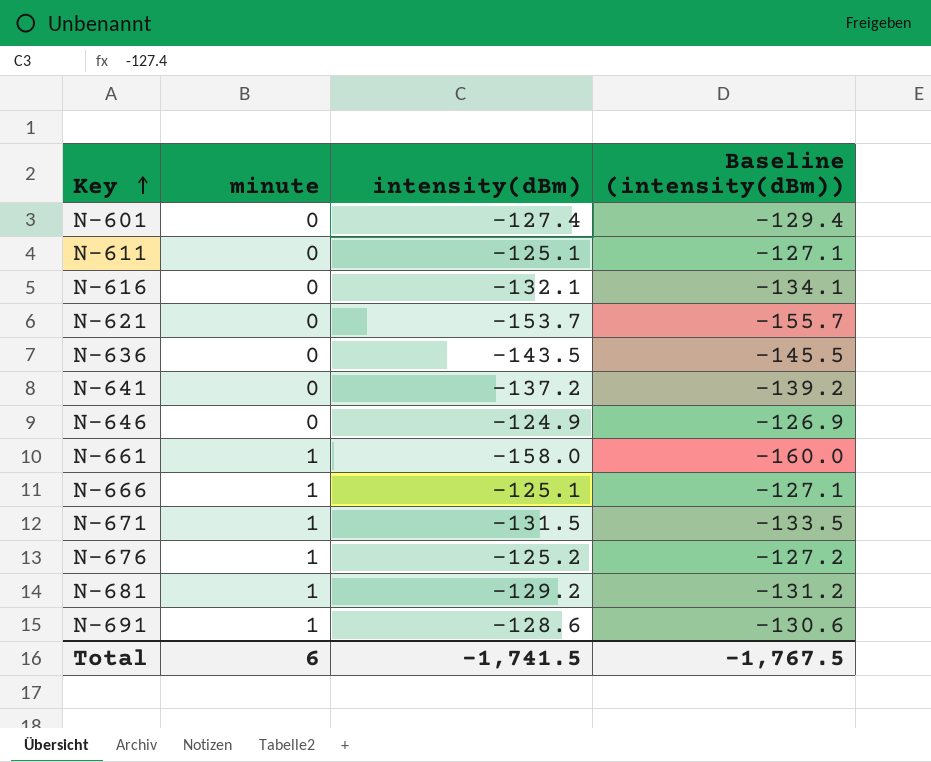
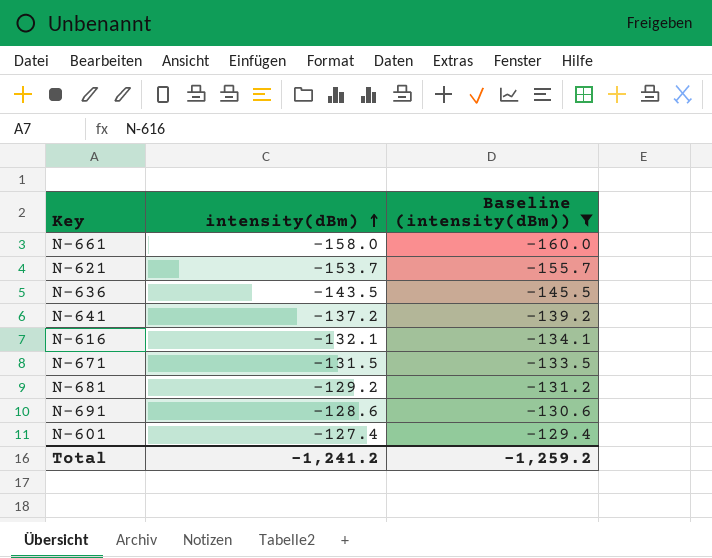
filter: none -> Baseline (intensity(dBm)) <= -129.4
row order: Key ascending -> intensity(dBm) ascending
column minute | position: 2 -> none
Total | intensity(dBm): -1,741.5 -> -1,241.2
Total | Baseline (intensity(dBm)): -1,767.5 -> -1,259.2

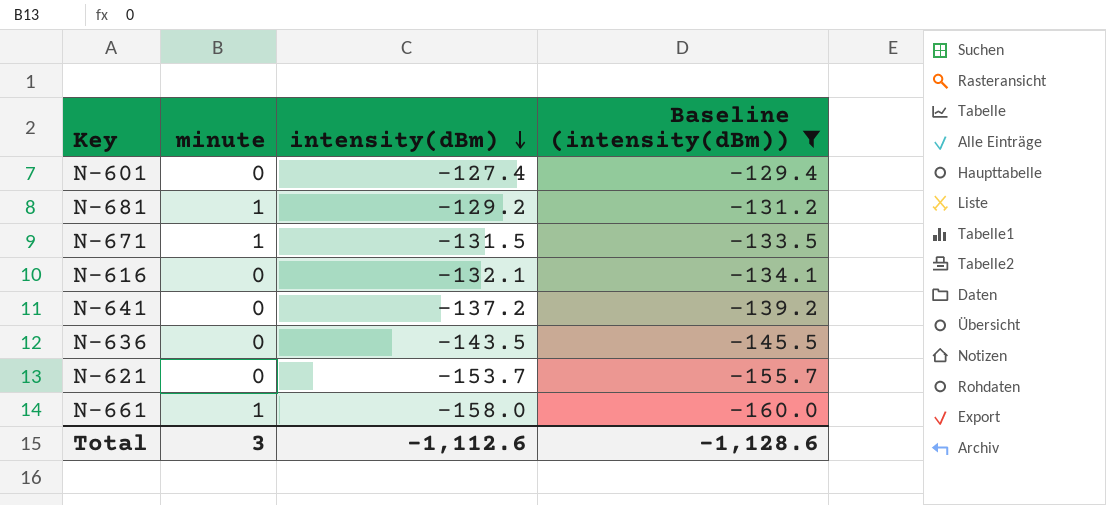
row order: intensity(dBm) ascending -> intensity(dBm) descending
column minute | position: none -> 2
row N-691: -128.6 | -130.6 -> none
Total | intensity(dBm): -1,241.2 -> -1,112.6
Total | Baseline (intensity(dBm)): -1,259.2 -> -1,128.6

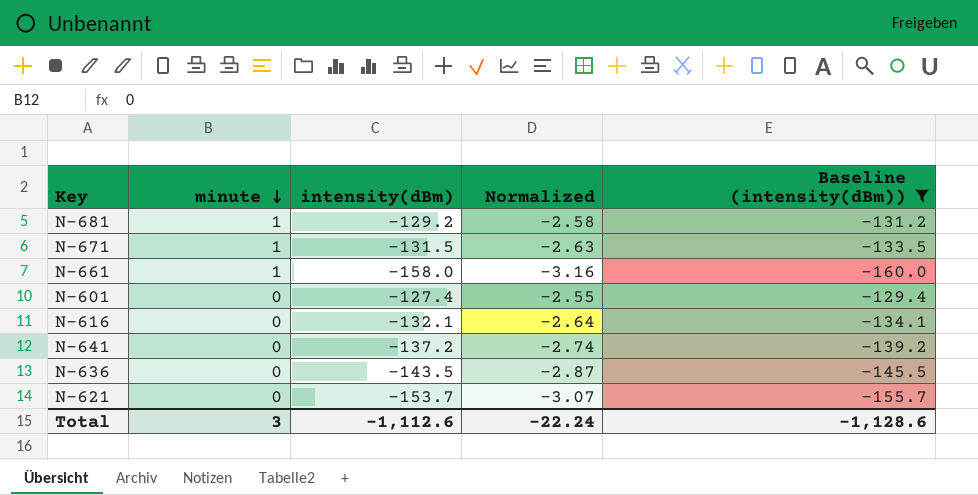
row order: intensity(dBm) descending -> minute descending
column Normalized | formula: none -> [intensity(dBm)] * 0.02

